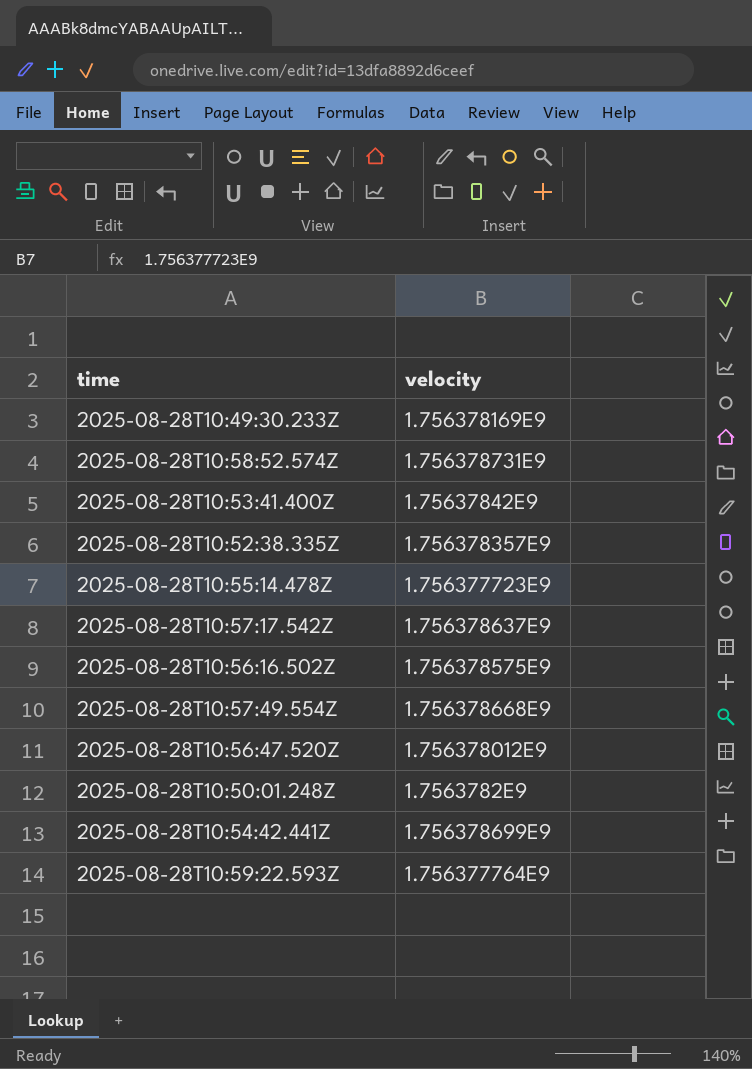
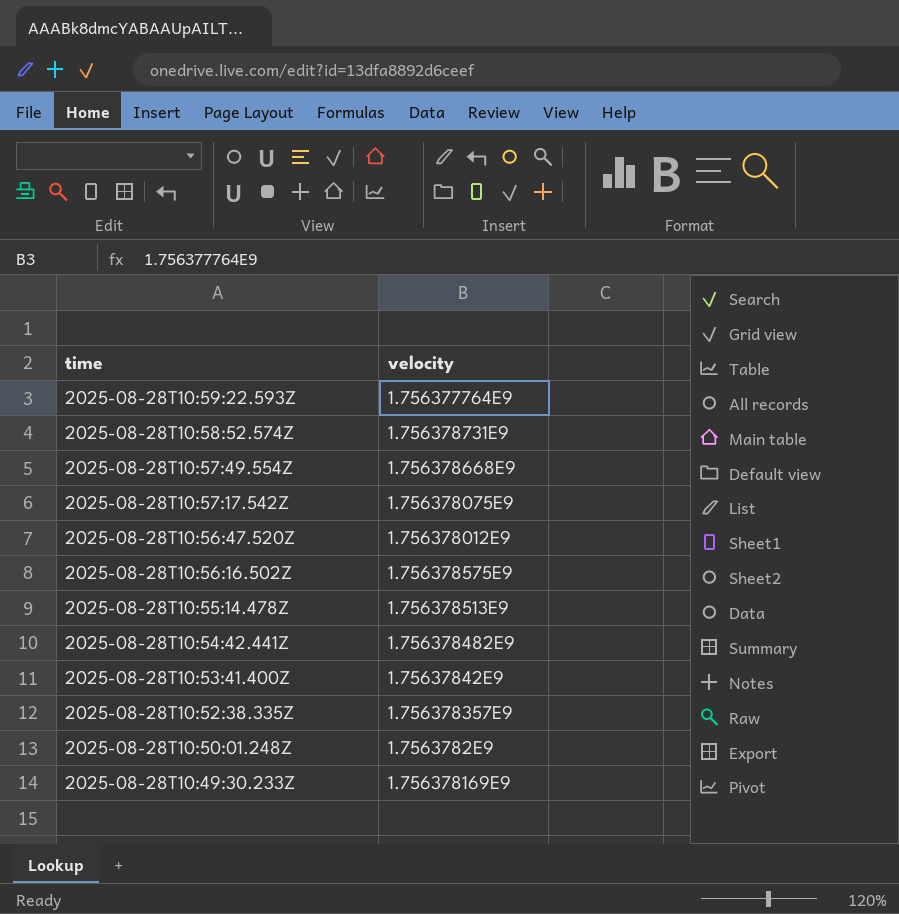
row order: none -> time descending
2025-08-28T10:57:17.542Z | velocity: 1.756378637E9 -> 1.756378075E9
2025-08-28T10:55:14.478Z | velocity: 1.756377723E9 -> 1.756378513E9
2025-08-28T10:54:42.441Z | velocity: 1.756378699E9 -> 1.756378482E9

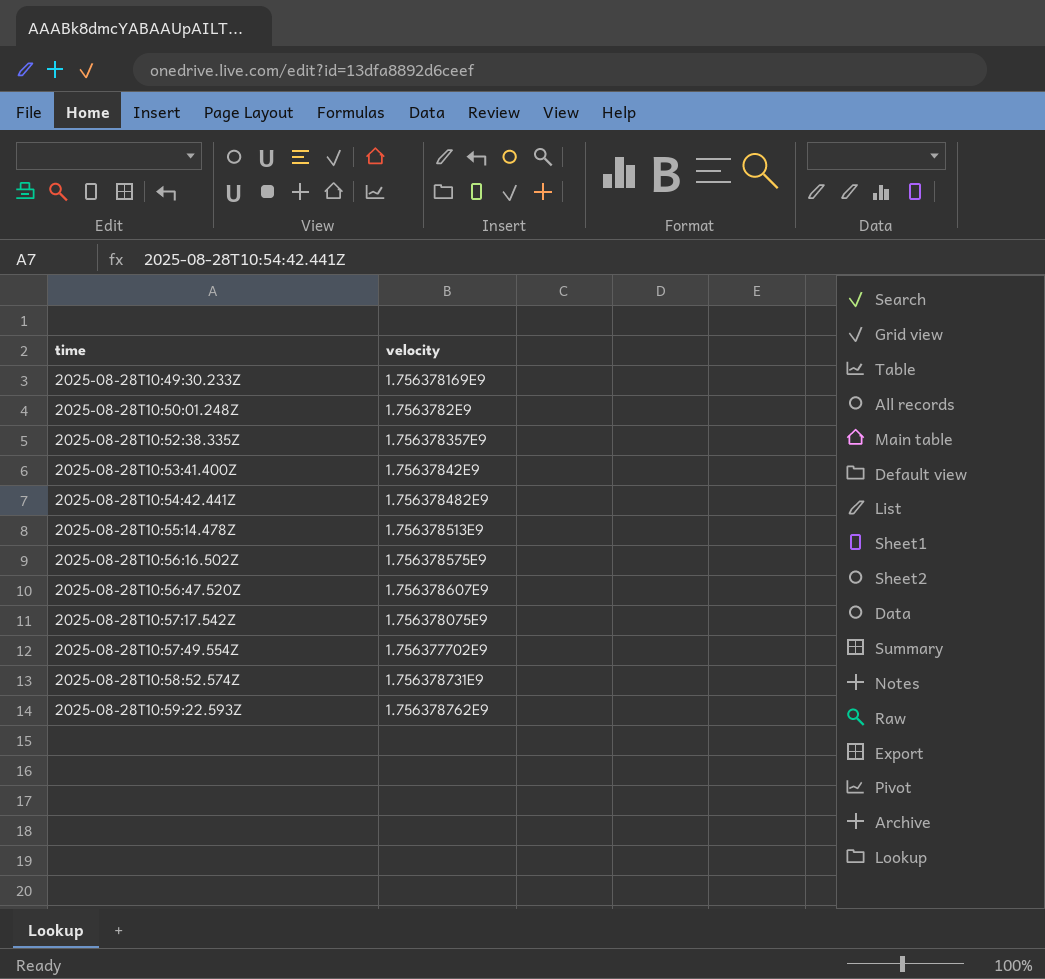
row order: time descending -> time ascending
2025-08-28T10:56:47.520Z | velocity: 1.756378012E9 -> 1.756378607E9
2025-08-28T10:57:49.554Z | velocity: 1.756378668E9 -> 1.756377702E9
2025-08-28T10:59:22.593Z | velocity: 1.756377764E9 -> 1.756378762E9

